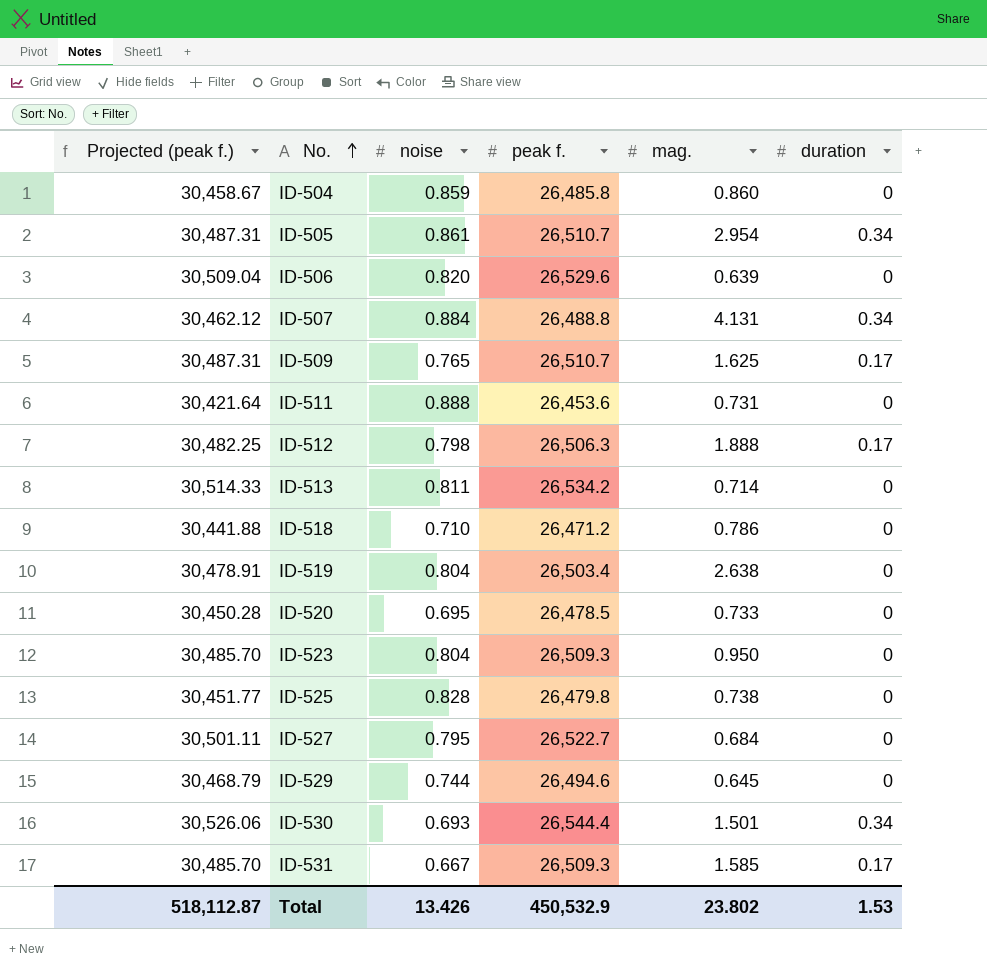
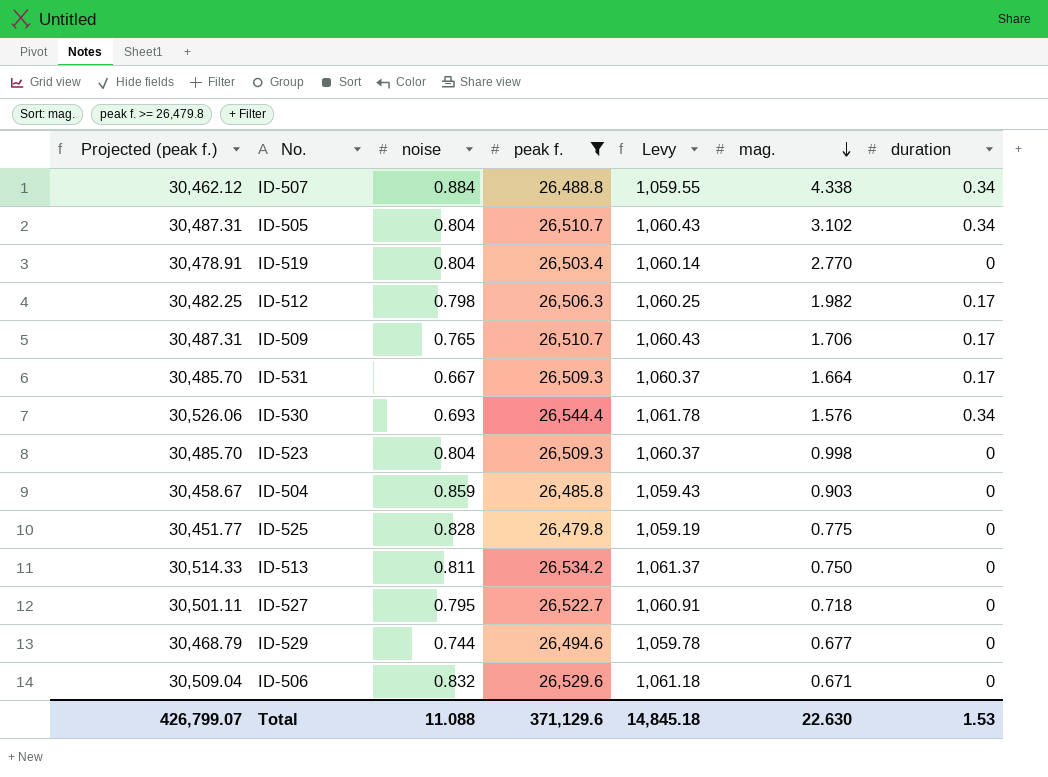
filter: none -> peak f. >= 26,479.8
row order: No. ascending -> mag. descending
column Levy | formula: none -> [peak f.] * 0.04
ID-507 | mag.: 4.131 -> 4.338
ID-505 | noise: 0.861 -> 0.804
ID-505 | mag.: 2.954 -> 3.102
ID-519 | mag.: 2.638 -> 2.770
ID-512 | mag.: 1.888 -> 1.982
ID-509 | mag.: 1.625 -> 1.706
ID-531 | mag.: 1.585 -> 1.664
ID-530 | mag.: 1.501 -> 1.576
ID-523 | mag.: 0.950 -> 0.998
ID-504 | mag.: 0.860 -> 0.903
ID-525 | mag.: 0.738 -> 0.775
ID-513 | mag.: 0.714 -> 0.750
ID-527 | mag.: 0.684 -> 0.718
ID-529 | mag.: 0.645 -> 0.677
ID-506 | noise: 0.820 -> 0.832
ID-506 | mag.: 0.639 -> 0.671
Total | Projected (peak f.): 518,112.87 -> 426,799.07
Total | noise: 13.426 -> 11.088
Total | peak f.: 450,532.9 -> 371,129.6
Total | mag.: 23.802 -> 22.630

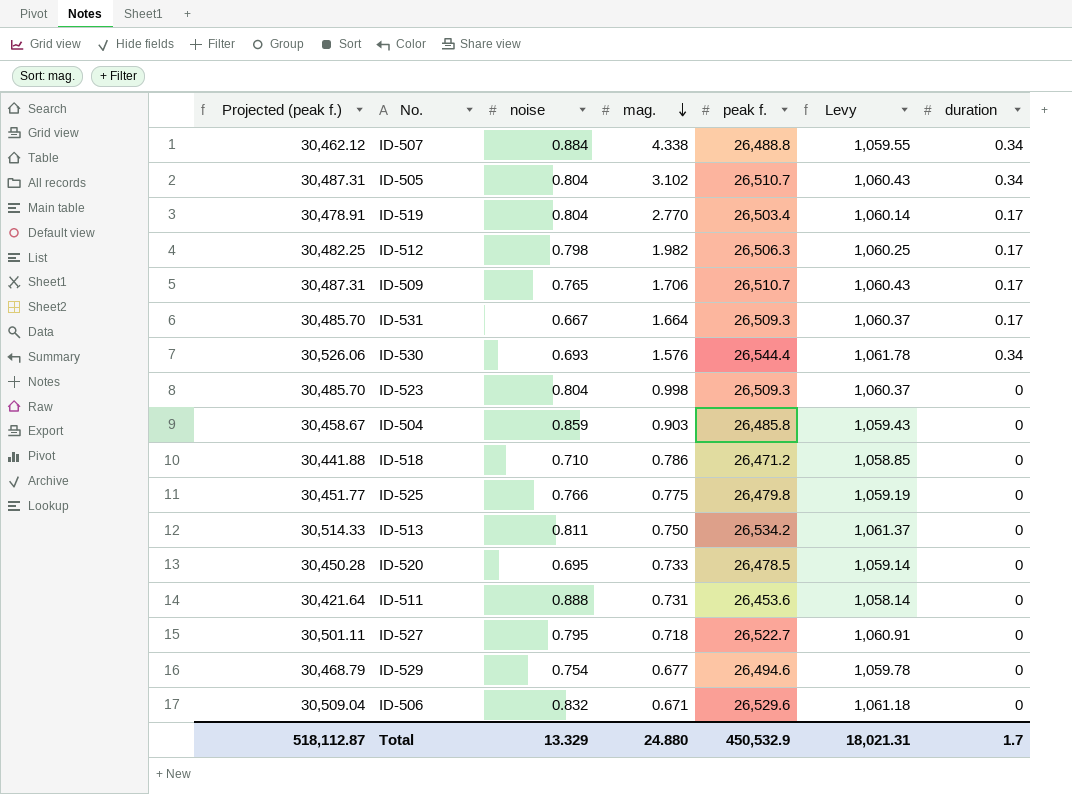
filter: peak f. >= 26,479.8 -> none
column mag. | position: 6 -> 4
ID-519 | duration: 0 -> 0.17
ID-525 | noise: 0.828 -> 0.766
ID-529 | noise: 0.744 -> 0.754
Total | Projected (peak f.): 426,799.07 -> 518,112.87
Total | noise: 11.088 -> 13.329
Total | mag.: 22.630 -> 24.880
Total | peak f.: 371,129.6 -> 450,532.9
Total | Levy: 14,845.18 -> 18,021.31
Total | duration: 1.53 -> 1.7

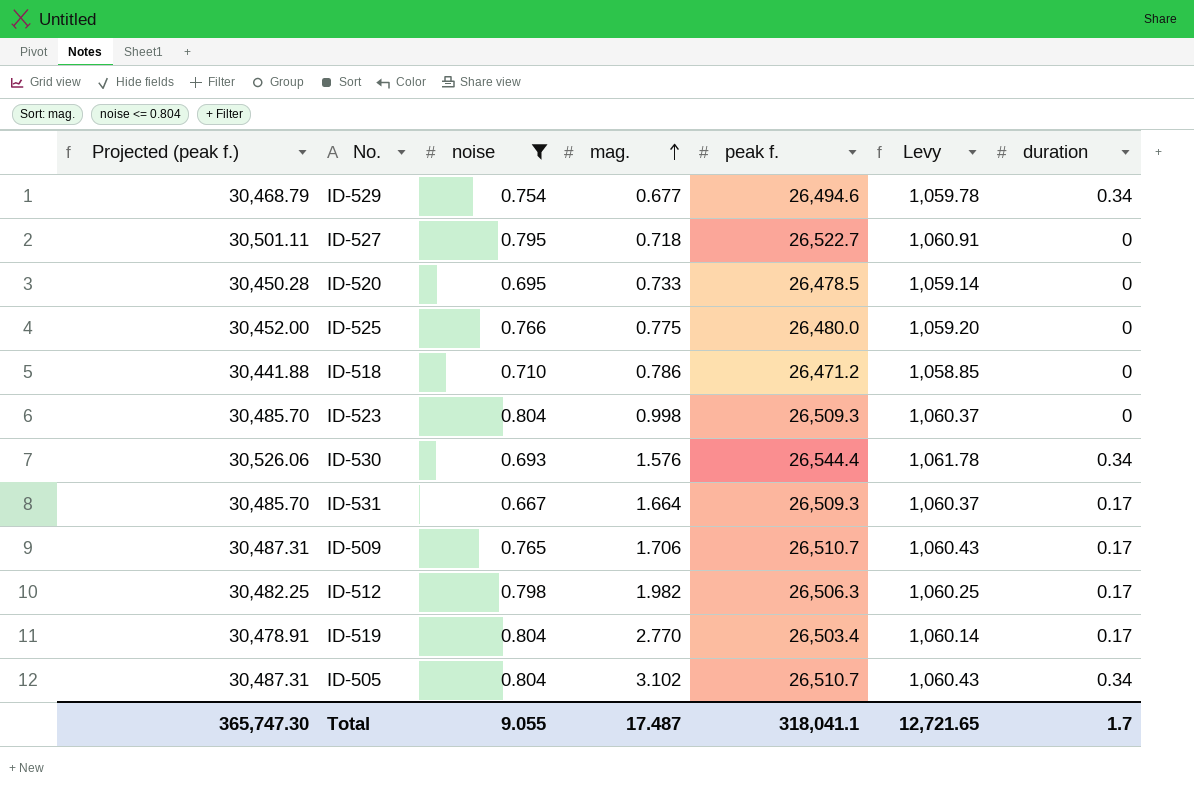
filter: none -> noise <= 0.804
row order: mag. descending -> mag. ascending
ID-529 | duration: 0 -> 0.34
ID-525 | Projected (peak f.): 30,451.77 -> 30,452.00
ID-525 | peak f.: 26,479.8 -> 26,480.0
ID-525 | Levy: 1,059.19 -> 1,059.20
Total | Projected (peak f.): 518,112.87 -> 365,747.30
Total | noise: 13.329 -> 9.055
Total | mag.: 24.880 -> 17.487
Total | peak f.: 450,532.9 -> 318,041.1
Total | Levy: 18,021.31 -> 12,721.65

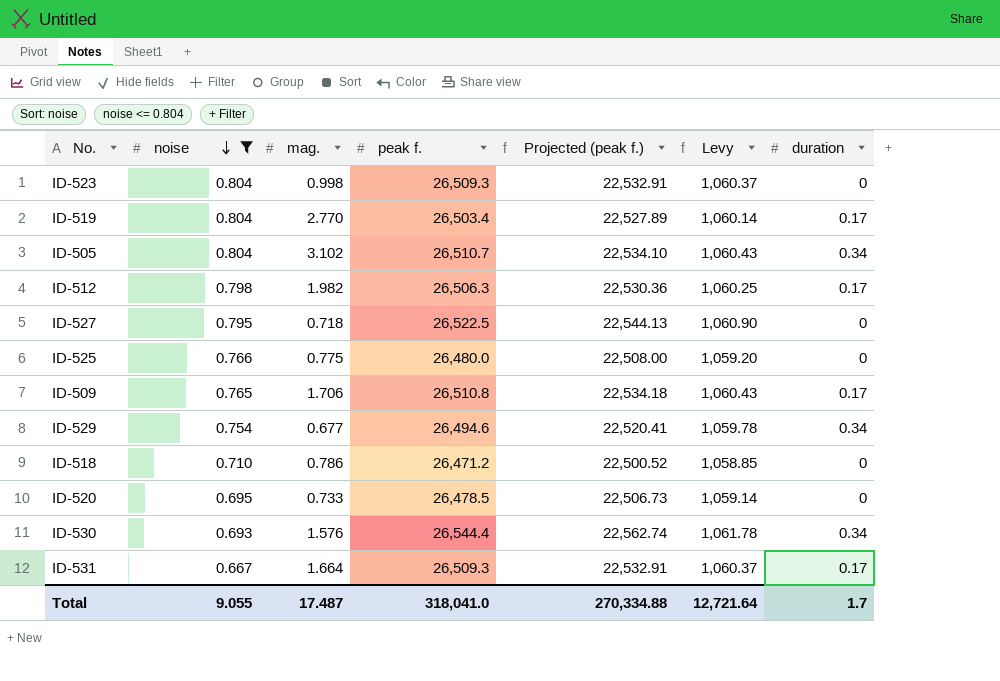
row order: mag. ascending -> noise descending
column Projected (peak f.) | formula: [peak f.] * 1.15 -> [peak f.] * 0.85
column Projected (peak f.) | position: 1 -> 5
ID-527 | peak f.: 26,522.7 -> 26,522.5
ID-527 | Levy: 1,060.91 -> 1,060.90
ID-509 | peak f.: 26,510.7 -> 26,510.8
Total | peak f.: 318,041.1 -> 318,041.0
Total | Projected (peak f.): 365,747.30 -> 270,334.88
Total | Levy: 12,721.65 -> 12,721.64

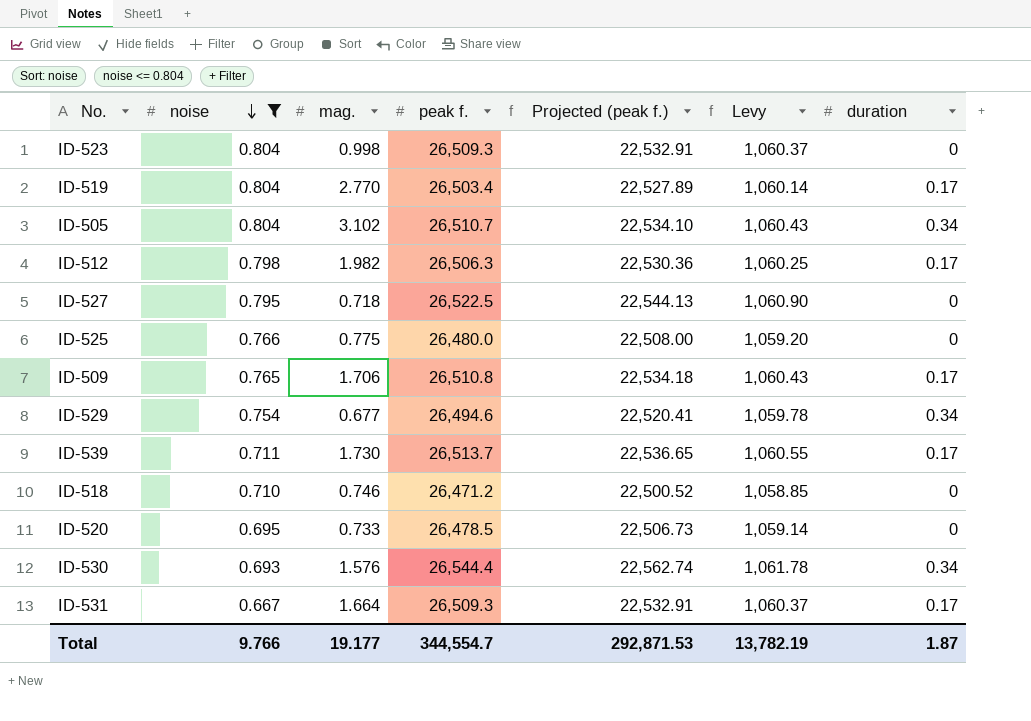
row ID-539: none -> 0.711 | 1.730 | 26,513.7 | 22,536.65 | 1,060.55 | 0.17
ID-518 | mag.: 0.786 -> 0.746
Total | noise: 9.055 -> 9.766
Total | mag.: 17.487 -> 19.177
Total | peak f.: 318,041.0 -> 344,554.7
Total | Projected (peak f.): 270,334.88 -> 292,871.53
Total | Levy: 12,721.64 -> 13,782.19
Total | duration: 1.7 -> 1.87

